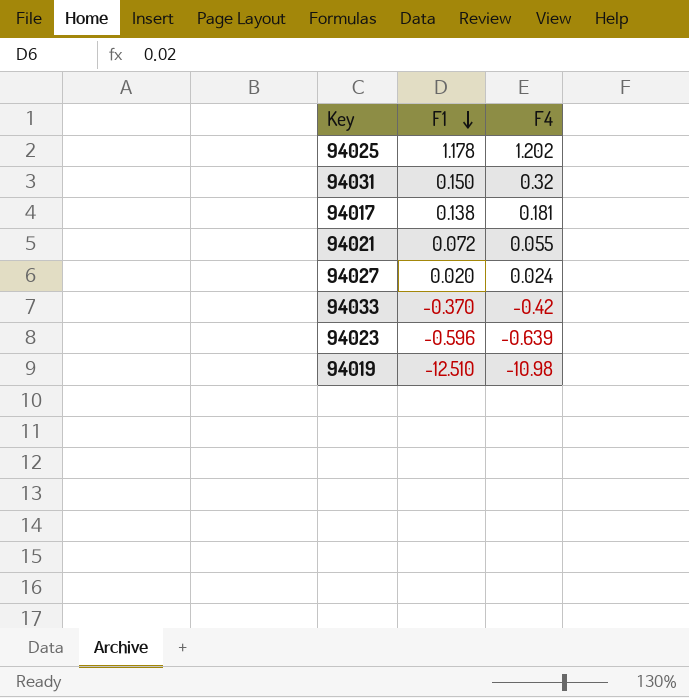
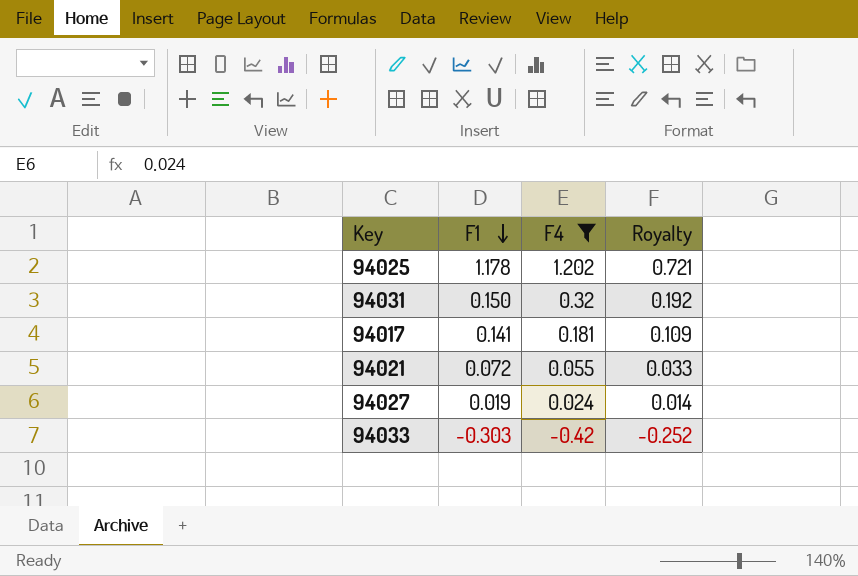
filter: none -> F4 >= -0.42
column Royalty | formula: none -> [F4] * 0.6
94017 | F1: 0.138 -> 0.141
94027 | F1: 0.020 -> 0.019
94033 | F1: -0.370 -> -0.303

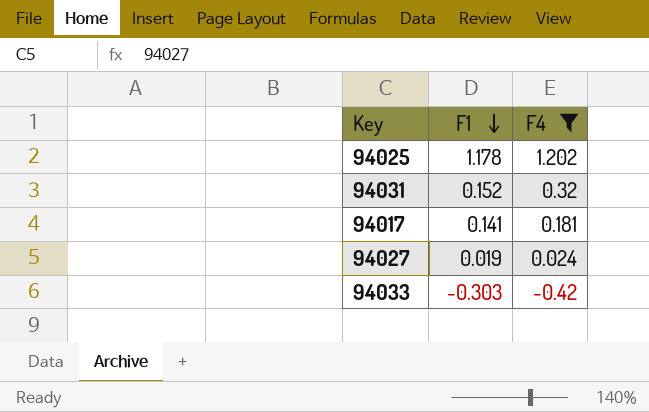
column Royalty | formula: [F4] * 0.6 -> none
row 94021: 0.072 | 0.055 | 0.033 -> none
94031 | F1: 0.150 -> 0.152

